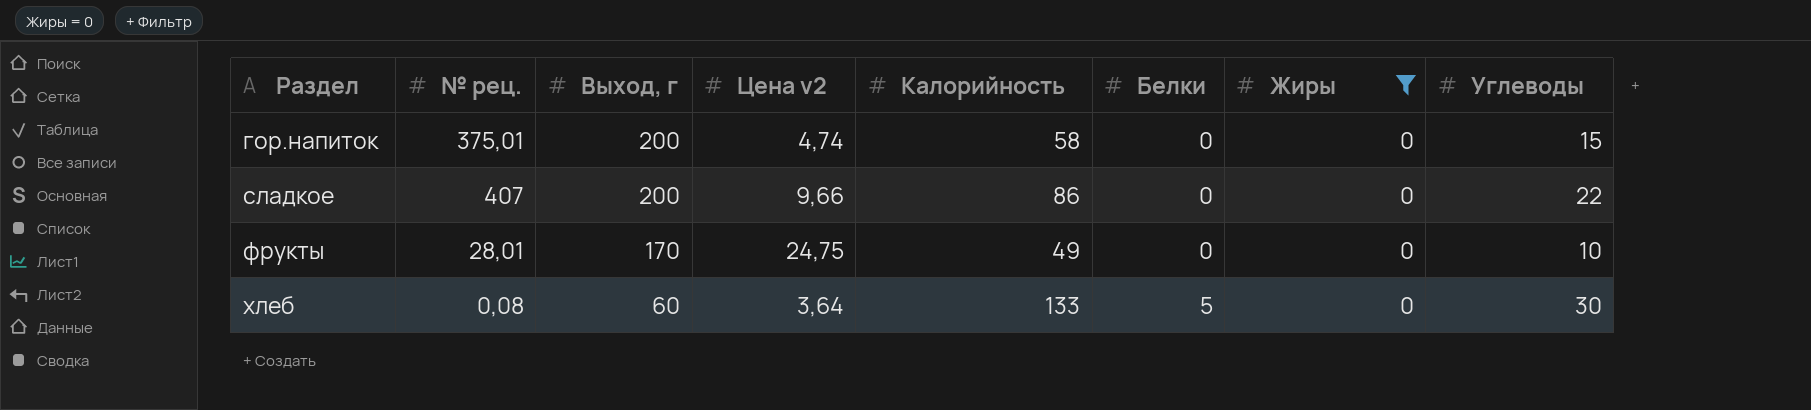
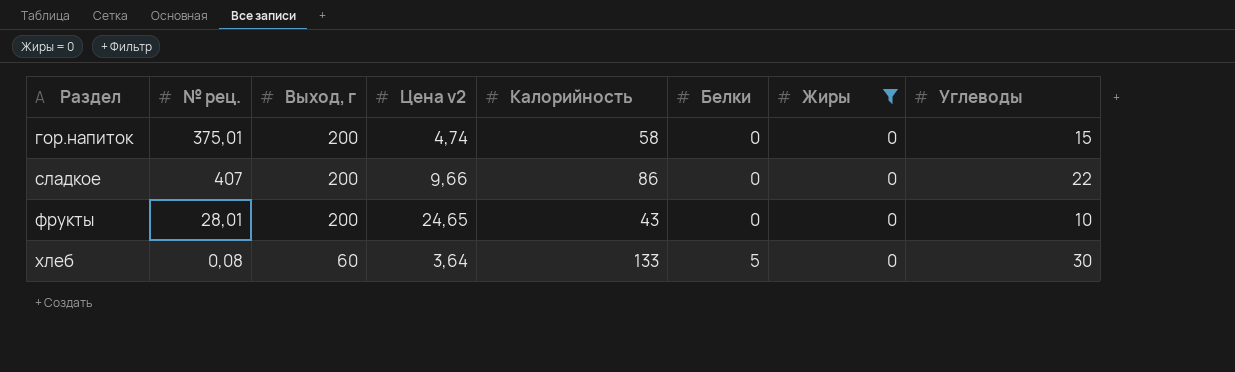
фрукты | Выход, г: 170 -> 200
фрукты | Цена v2: 24,75 -> 24,65
фрукты | Калорийность: 49 -> 43

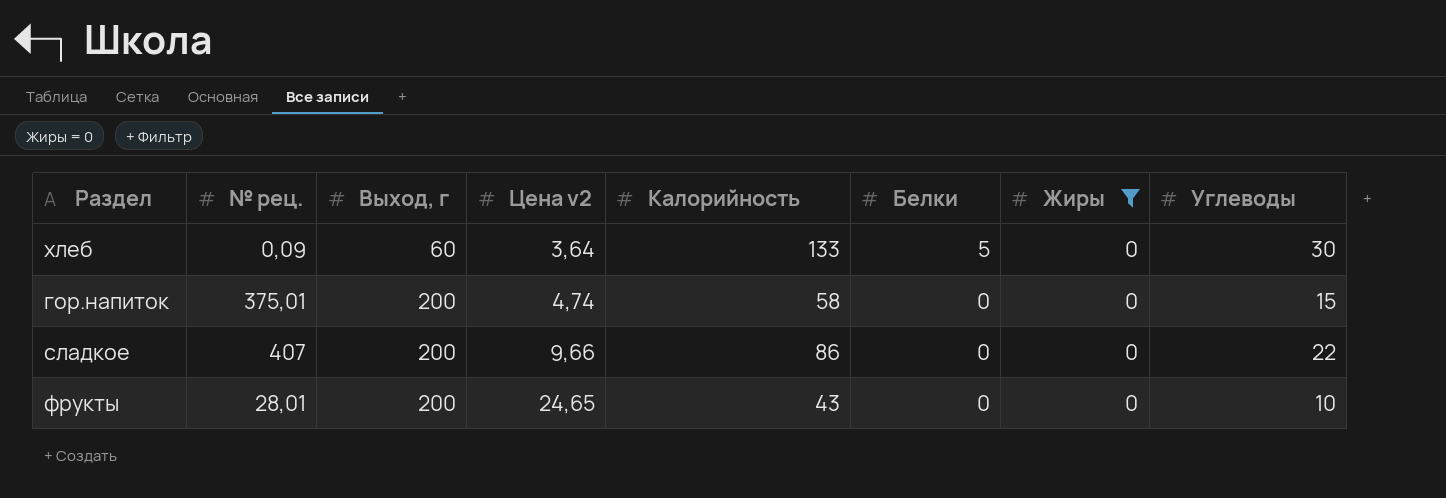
row order: Раздел ascending -> Выход, г ascending
хлеб | № рец.: 0,08 -> 0,09

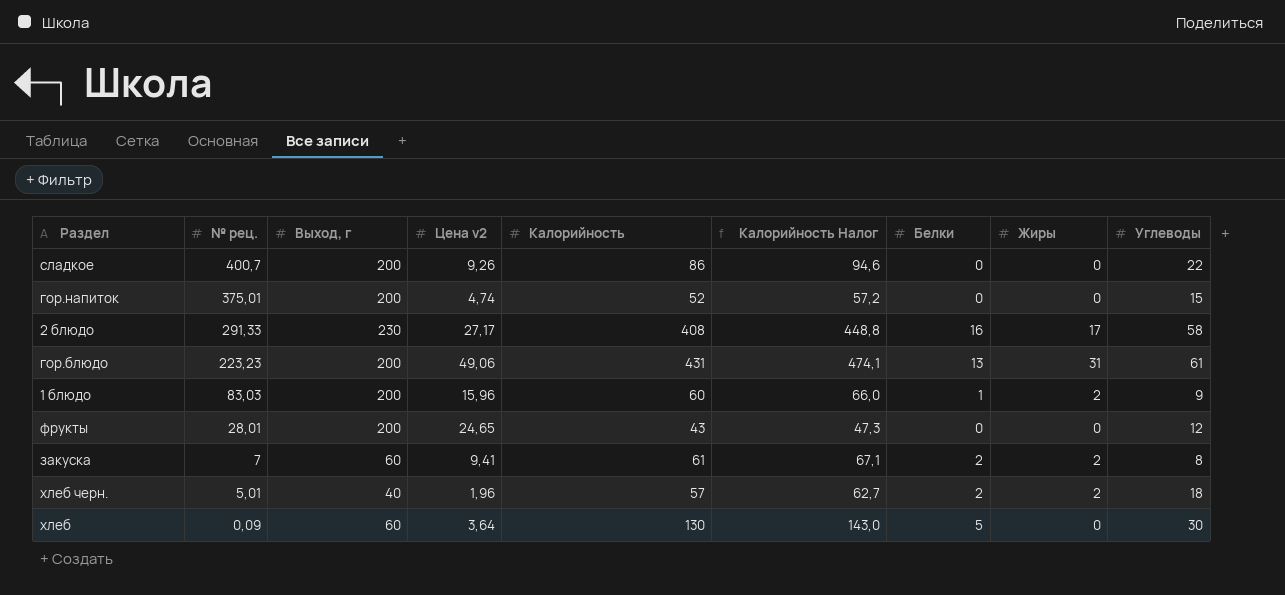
filter: Жиры = 0 -> none
row order: Выход, г ascending -> № рец. descending
column Калорийность Налог | formula: none -> [Калорийность] * 1,1
сладкое | № рец.: 407 -> 400,7
сладкое | Цена v2: 9,66 -> 9,26
гор.напиток | Калорийность: 58 -> 52
фрукты | Углеводы: 10 -> 12
хлеб | Калорийность: 133 -> 130

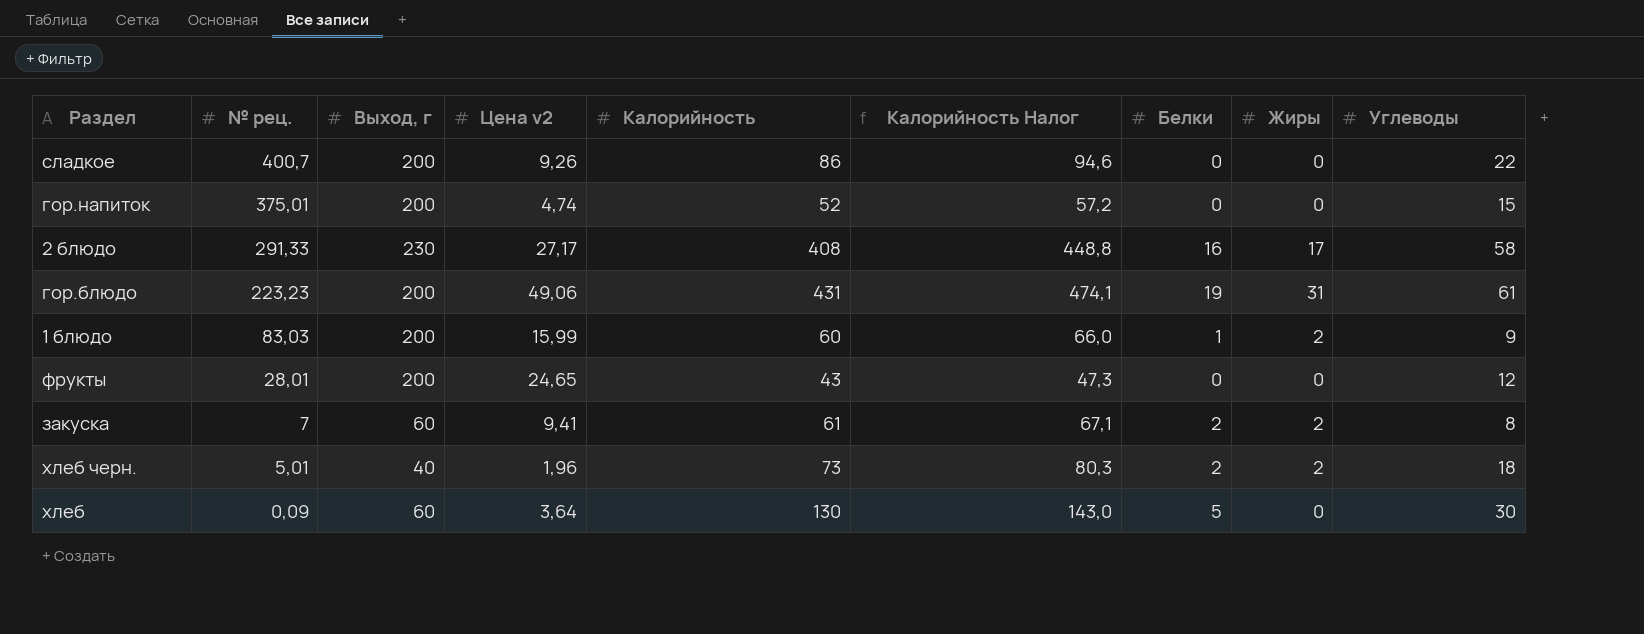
гор.блюдо | Белки: 13 -> 19
1 блюдо | Цена v2: 15,96 -> 15,99
хлеб черн. | Калорийность: 57 -> 73
хлеб черн. | Калорийность Налог: 62,7 -> 80,3

